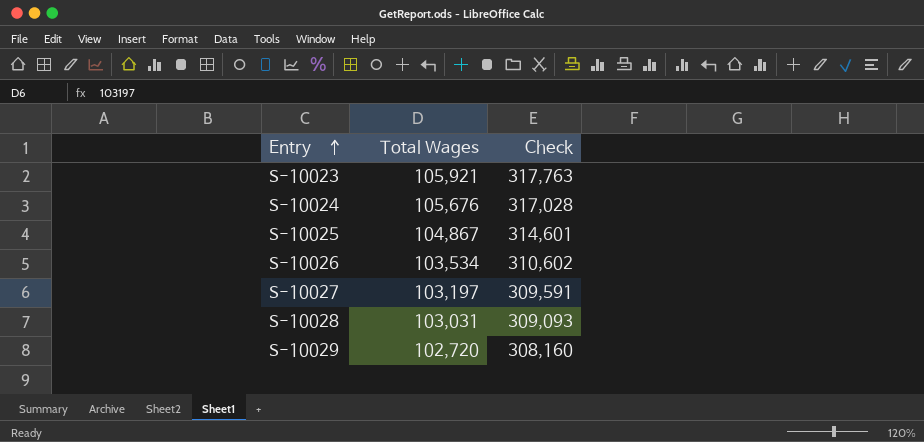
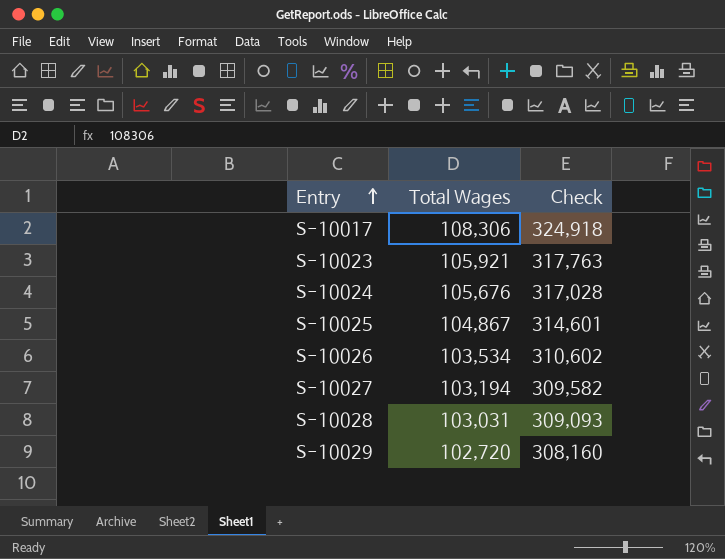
row S-10017: none -> 108,306 | 324,918
S-10027 | Total Wages: 103,197 -> 103,194
S-10027 | Check: 309,591 -> 309,582

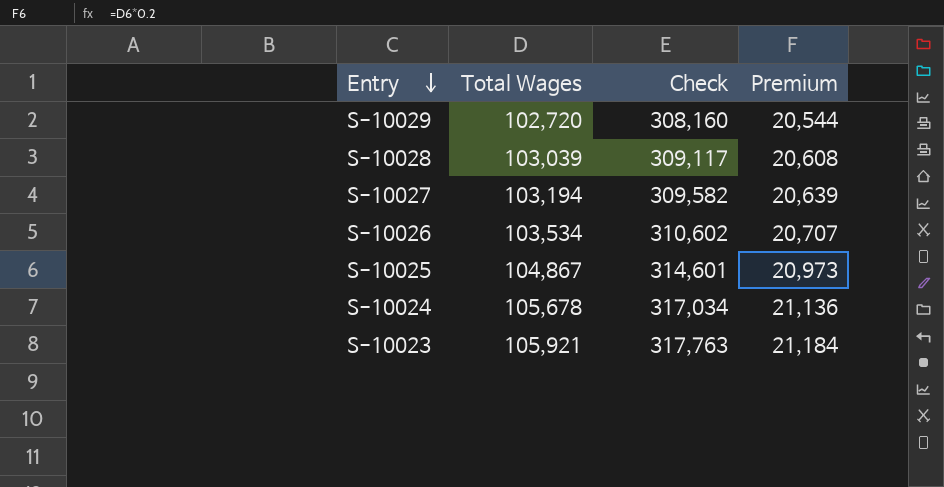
row order: Entry ascending -> Entry descending
column Premium | formula: none -> [Total Wages] * 0.2
row S-10017: 108,306 | 324,918 -> none
S-10028 | Total Wages: 103,031 -> 103,039
S-10028 | Check: 309,093 -> 309,117
S-10024 | Total Wages: 105,676 -> 105,678
S-10024 | Check: 317,028 -> 317,034

